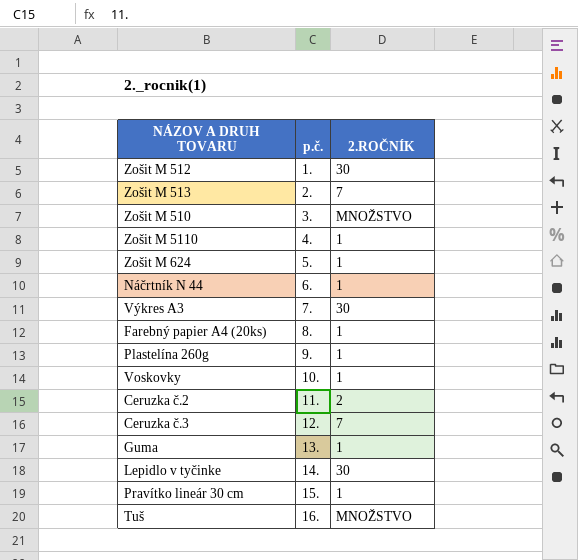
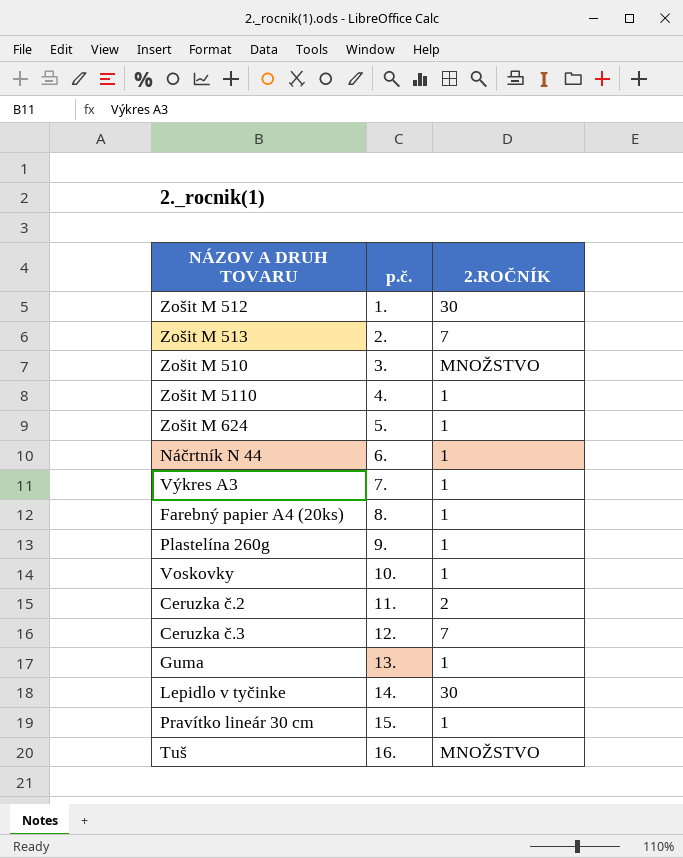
Výkres A3 | 2.ROČNÍK: 30 -> 1

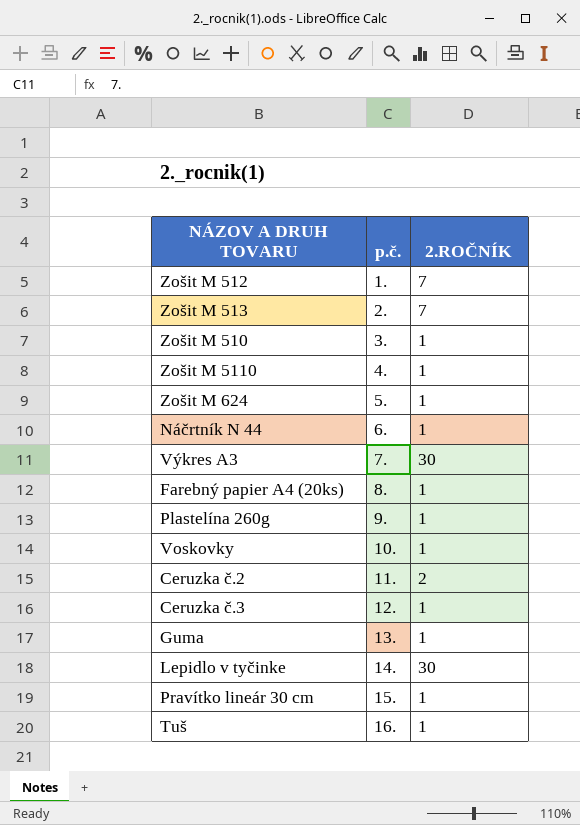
Zošit M 512 | 2.ROČNÍK: 30 -> 7
Zošit M 510 | 2.ROČNÍK: MNOŽSTVO -> 1
Výkres A3 | 2.ROČNÍK: 1 -> 30
Ceruzka č.3 | 2.ROČNÍK: 7 -> 1
Tuš | 2.ROČNÍK: MNOŽSTVO -> 1

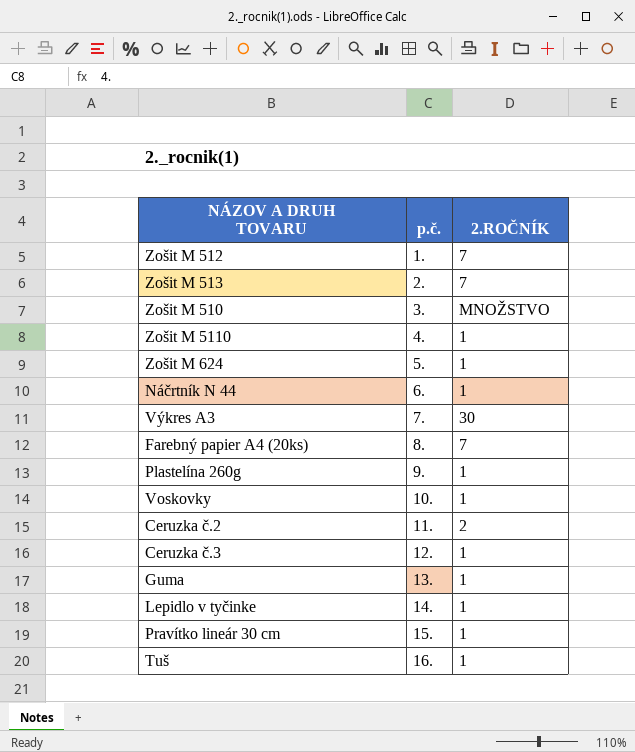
Zošit M 510 | 2.ROČNÍK: 1 -> MNOŽSTVO
Farebný papier A4 (20ks) | 2.ROČNÍK: 1 -> 7
Lepidlo v tyčinke | 2.ROČNÍK: 30 -> 1

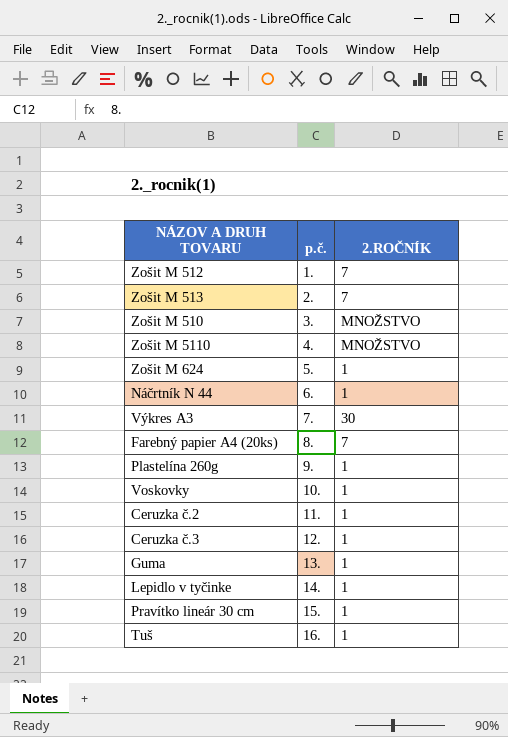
Zošit M 5110 | 2.ROČNÍK: 1 -> MNOŽSTVO
Ceruzka č.2 | 2.ROČNÍK: 2 -> 1

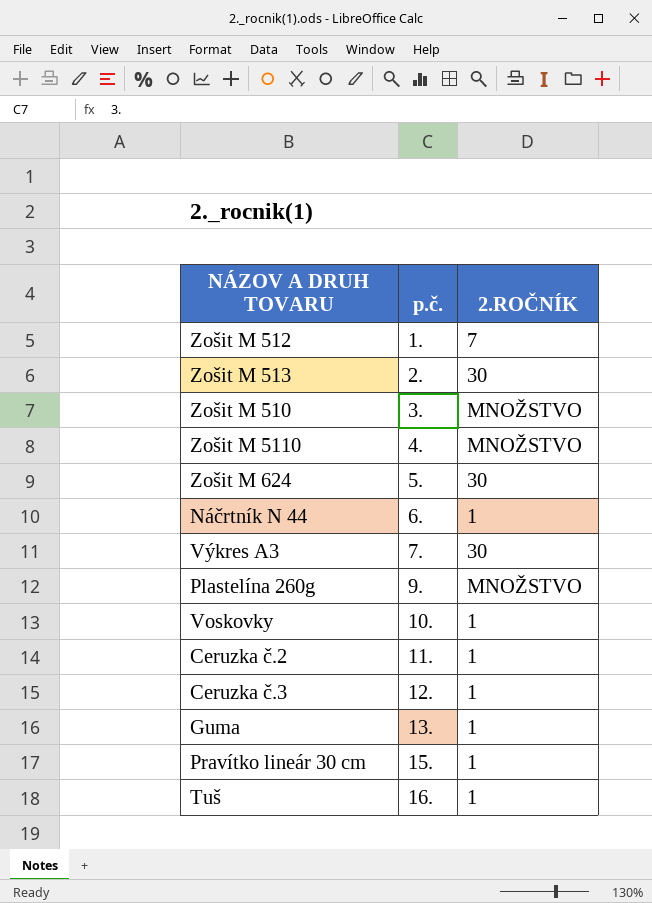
row Farebný papier A4 (20ks): 8. | 7 -> none
row Lepidlo v tyčinke: 14. | 1 -> none
Zošit M 513 | 2.ROČNÍK: 7 -> 30
Zošit M 624 | 2.ROČNÍK: 1 -> 30
Plastelína 260g | 2.ROČNÍK: 1 -> MNOŽSTVO

